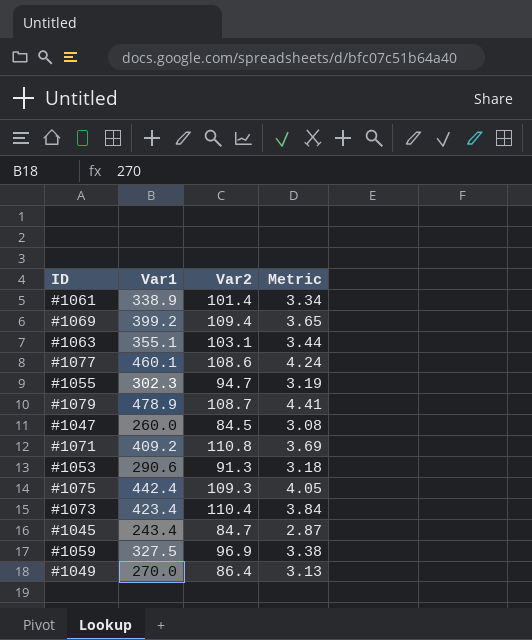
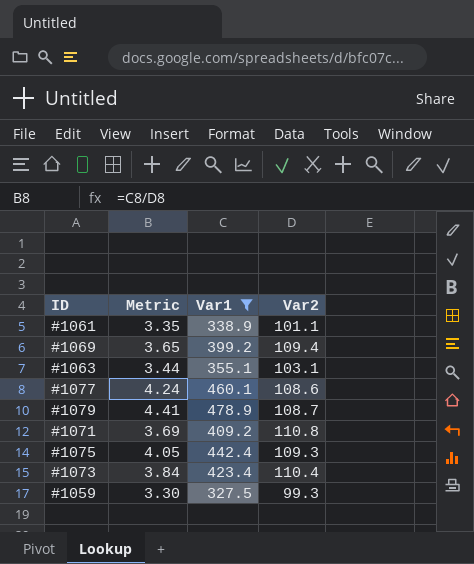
filter: none -> Var1 >= 327.5
column Metric | position: 4 -> 2
#1061 | Metric: 3.34 -> 3.35
#1061 | Var2: 101.4 -> 101.1
#1059 | Metric: 3.38 -> 3.30
#1059 | Var2: 96.9 -> 99.3

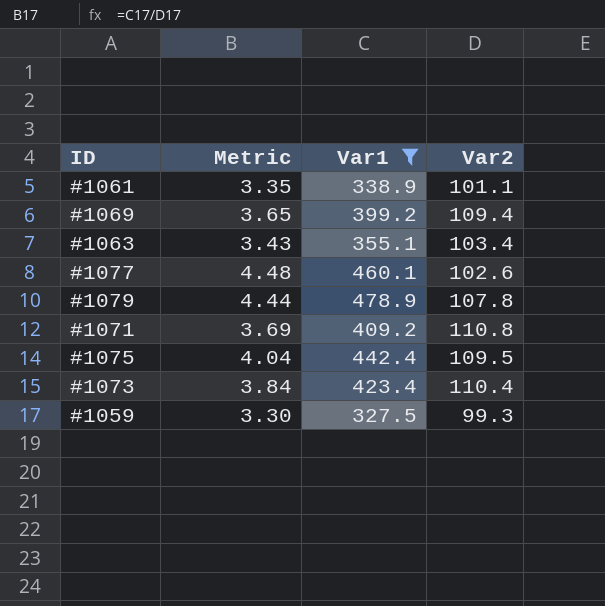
#1063 | Metric: 3.44 -> 3.43
#1063 | Var2: 103.1 -> 103.4
#1077 | Metric: 4.24 -> 4.48
#1077 | Var2: 108.6 -> 102.6
#1079 | Metric: 4.41 -> 4.44
#1079 | Var2: 108.7 -> 107.8
#1075 | Metric: 4.05 -> 4.04
#1075 | Var2: 109.3 -> 109.5

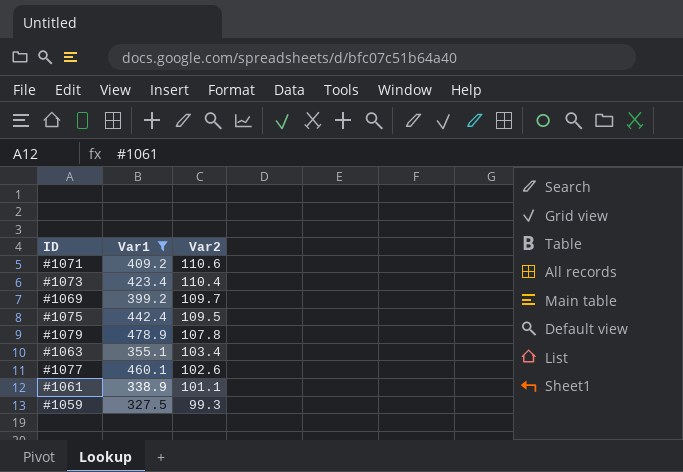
row order: none -> Var2 descending
column Metric | formula: [Var1] / [Var2] -> none
#1071 | Var2: 110.8 -> 110.6
#1069 | Var2: 109.4 -> 109.7

